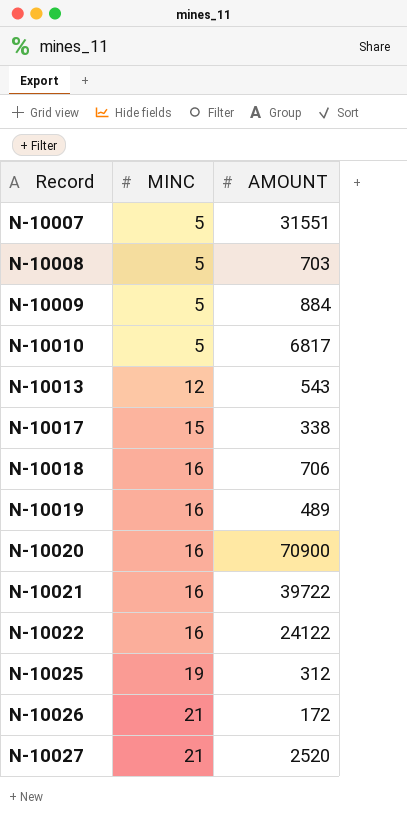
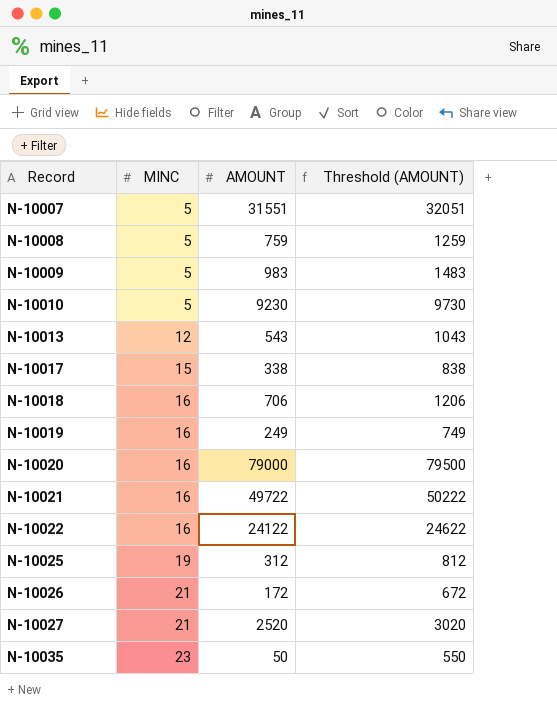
column Threshold (AMOUNT) | formula: none -> [AMOUNT] + 500
N-10008 | AMOUNT: 703 -> 759
N-10009 | AMOUNT: 884 -> 983
N-10010 | AMOUNT: 6817 -> 9230
N-10019 | AMOUNT: 489 -> 249
N-10020 | AMOUNT: 70900 -> 79000
N-10021 | AMOUNT: 39722 -> 49722
row N-10035: none -> 23 | 50 | 550

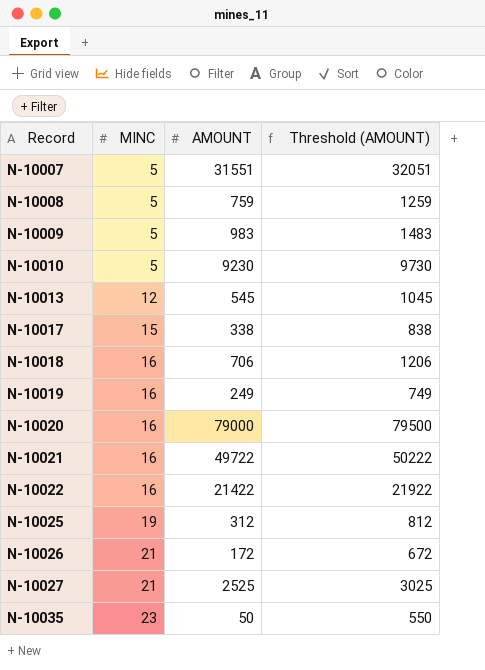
N-10013 | AMOUNT: 543 -> 545
N-10013 | Threshold (AMOUNT): 1043 -> 1045
N-10022 | AMOUNT: 24122 -> 21422
N-10022 | Threshold (AMOUNT): 24622 -> 21922
N-10027 | AMOUNT: 2520 -> 2525
N-10027 | Threshold (AMOUNT): 3020 -> 3025

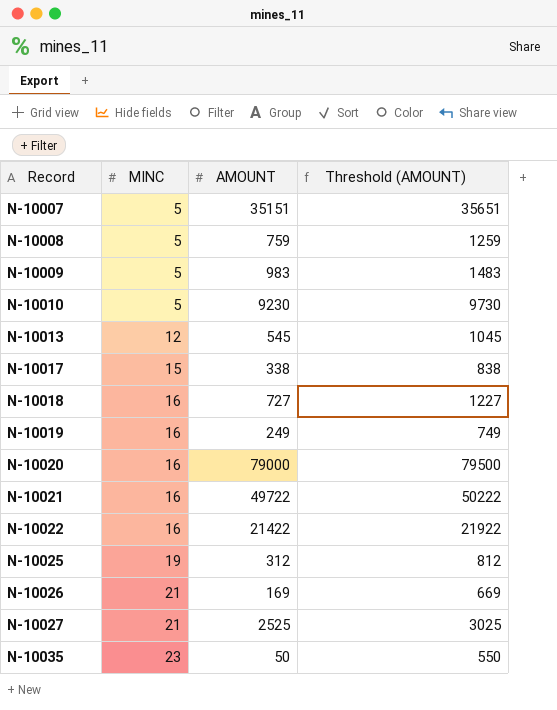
N-10007 | AMOUNT: 31551 -> 35151
N-10007 | Threshold (AMOUNT): 32051 -> 35651
N-10018 | AMOUNT: 706 -> 727
N-10018 | Threshold (AMOUNT): 1206 -> 1227
N-10026 | AMOUNT: 172 -> 169
N-10026 | Threshold (AMOUNT): 672 -> 669

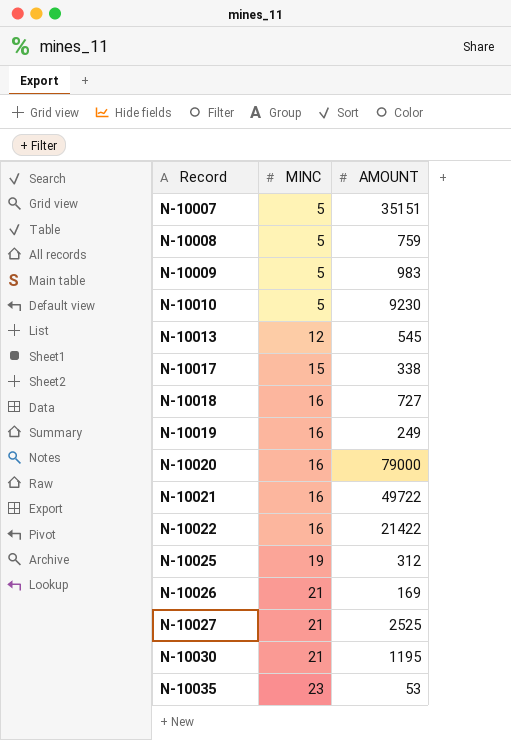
column Threshold (AMOUNT) | formula: [AMOUNT] + 500 -> none
row N-10030: none -> 21 | 1195
N-10035 | AMOUNT: 50 -> 53

